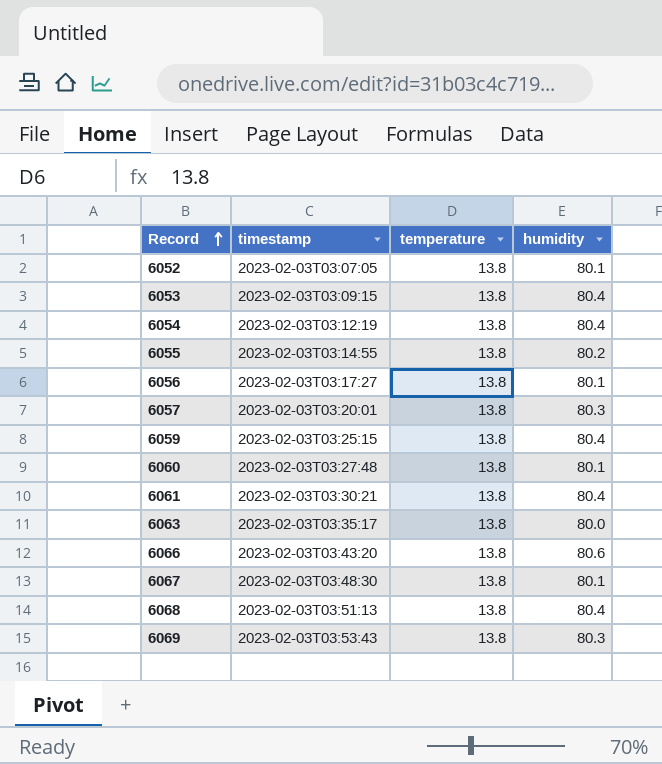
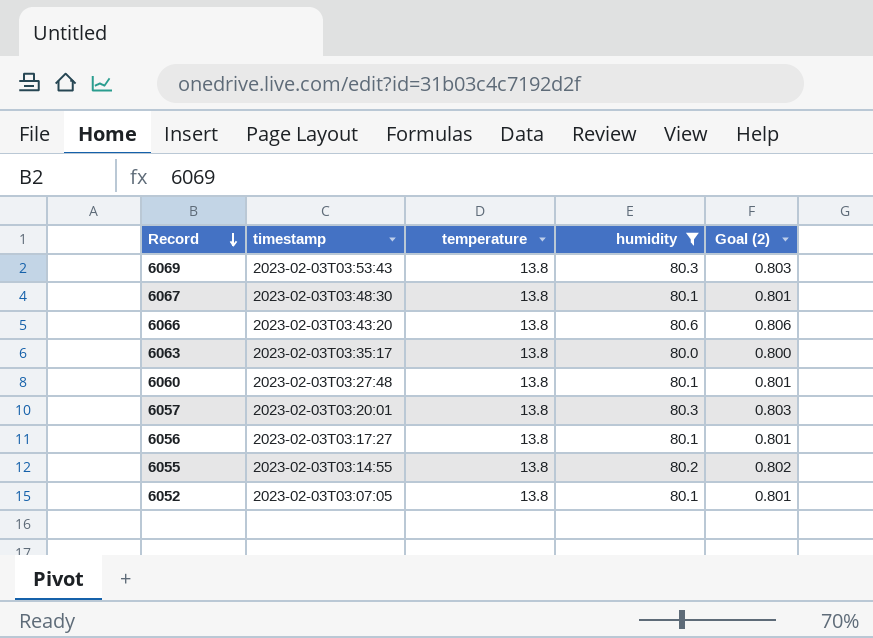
filter: none -> humidity != 80.4
row order: Record ascending -> Record descending
column Goal (2) | formula: none -> [humidity] * 0.01

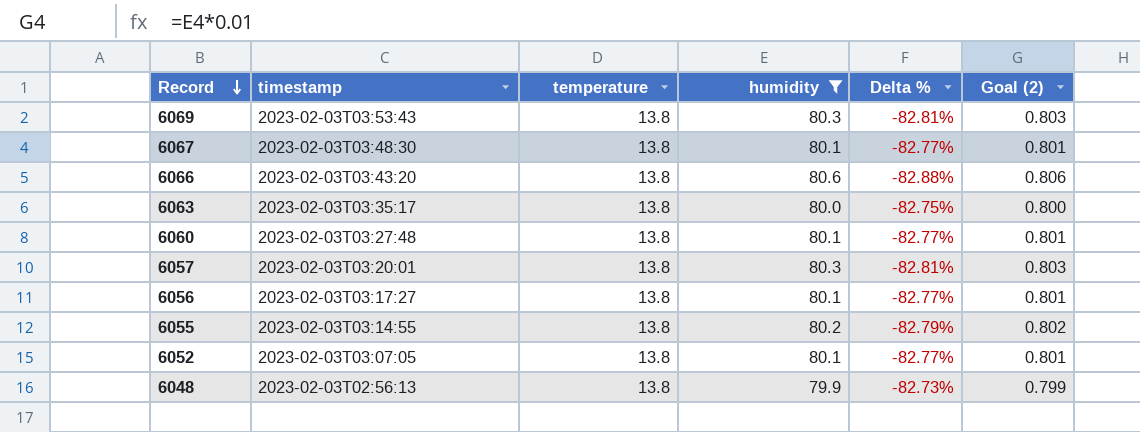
column Delta % | formula: none -> ([temperature] - [humidity]) / [humidity]
row 6048: none -> 2023-02-03T02:56:13 | 13.8 | 79.9 | -82.73% | 0.799

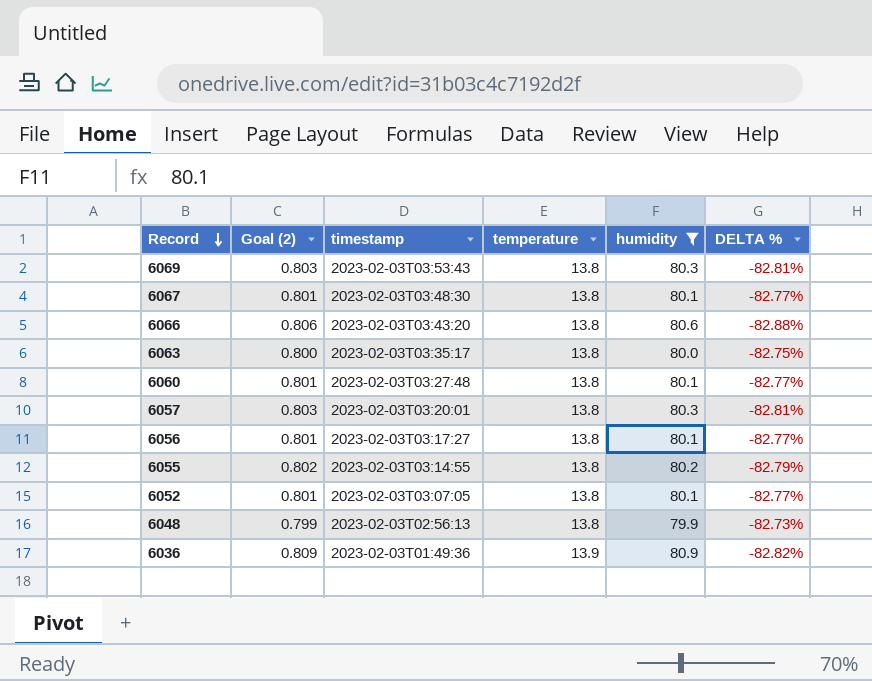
column Goal (2) | position: 6 -> 2
column name: Delta % -> DELTA %
row 6036: none -> 0.809 | 2023-02-03T01:49:36 | 13.9 | 80.9 | -82.82%

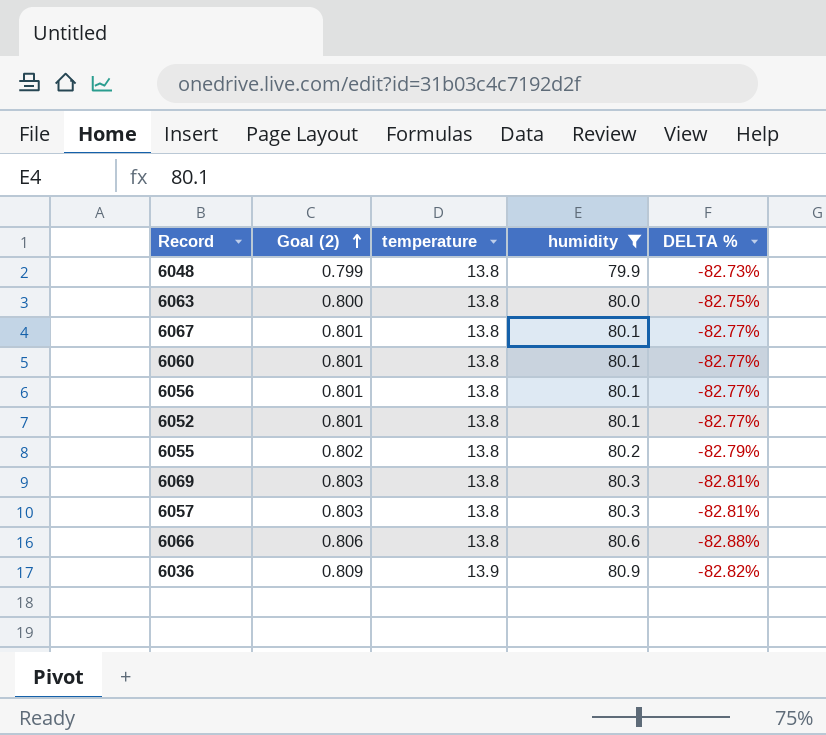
row order: Record descending -> Goal (2) ascending
column timestamp | position: 3 -> none

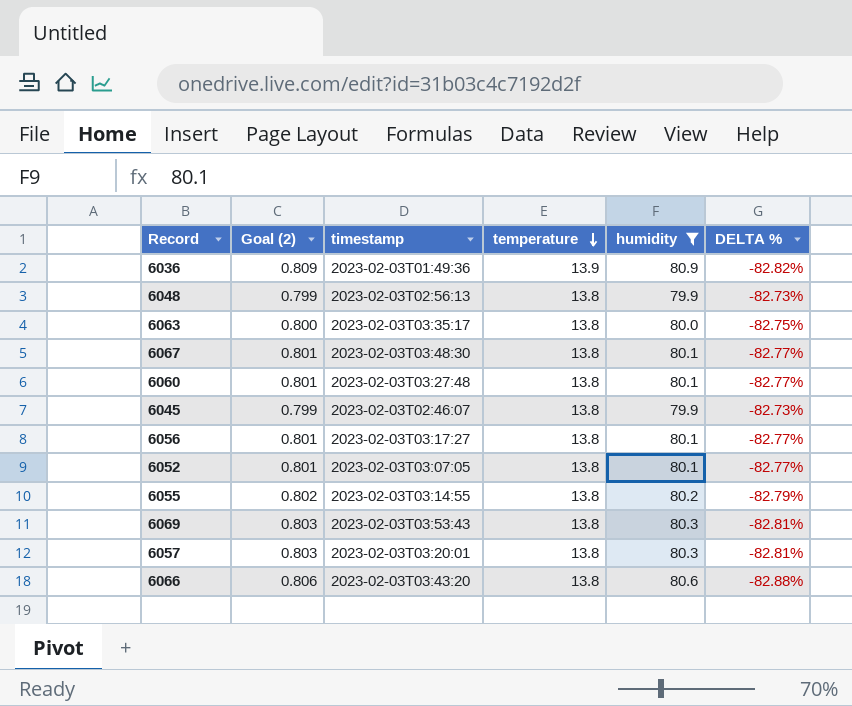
row order: Goal (2) ascending -> temperature descending
column timestamp | position: none -> 3
row 6045: none -> 0.799 | 2023-02-03T02:46:07 | 13.8 | 79.9 | -82.73%

